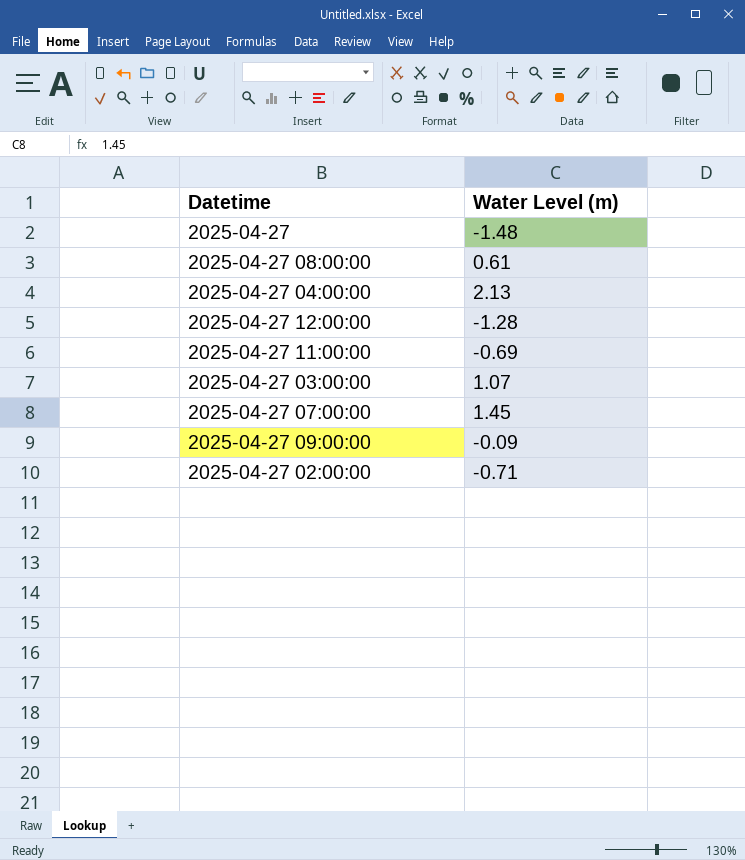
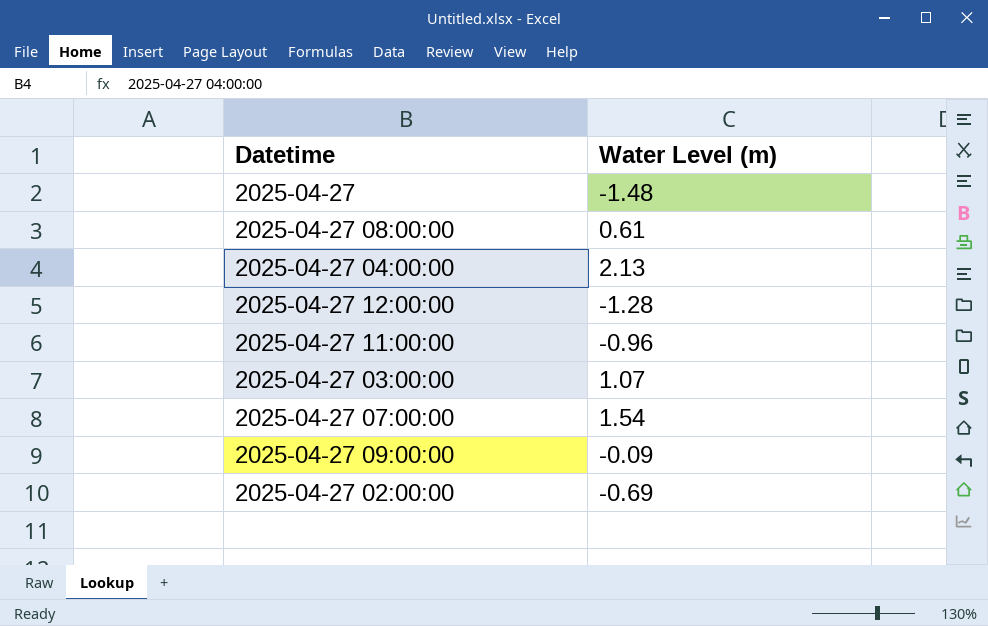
2025-04-27 11:00:00 | Water Level (m): -0.69 -> -0.96
2025-04-27 07:00:00 | Water Level (m): 1.45 -> 1.54
2025-04-27 02:00:00 | Water Level (m): -0.71 -> -0.69

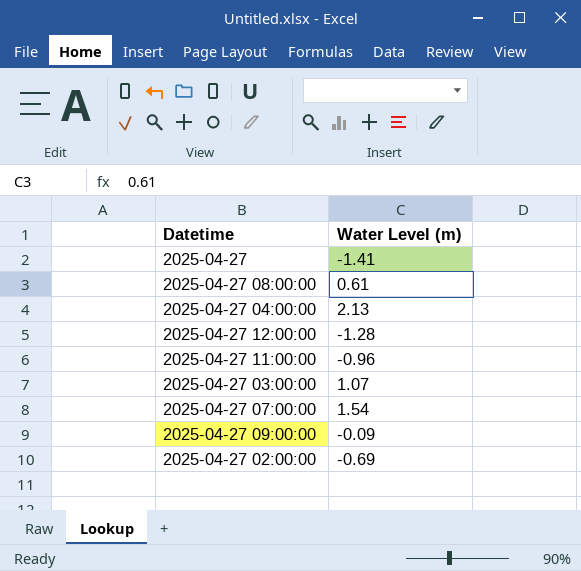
2025-04-27 | Water Level (m): -1.48 -> -1.41

